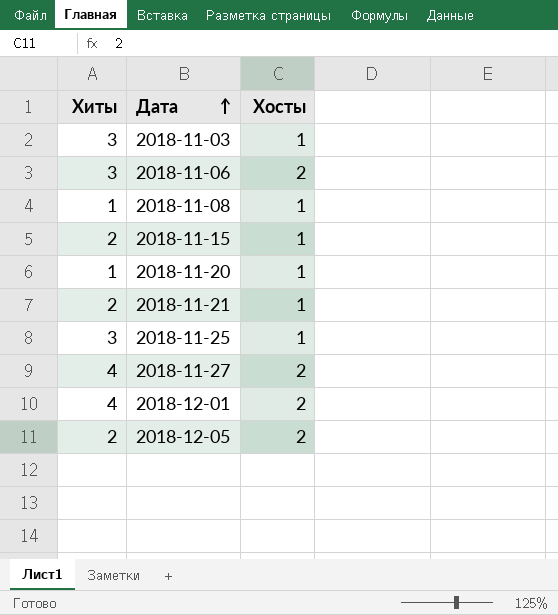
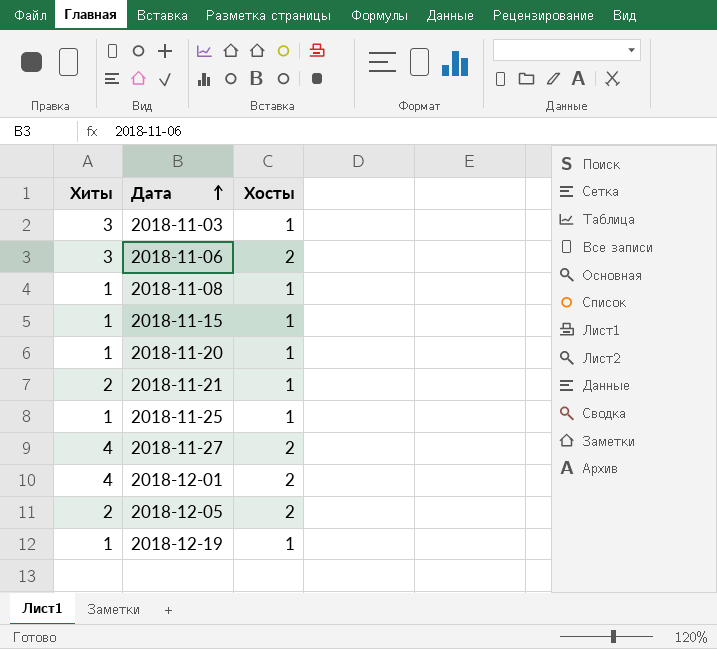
2018-11-15 | Хиты: 2 -> 1
2018-11-25 | Хиты: 3 -> 1
row 2018-12-19: none -> 1 | 1

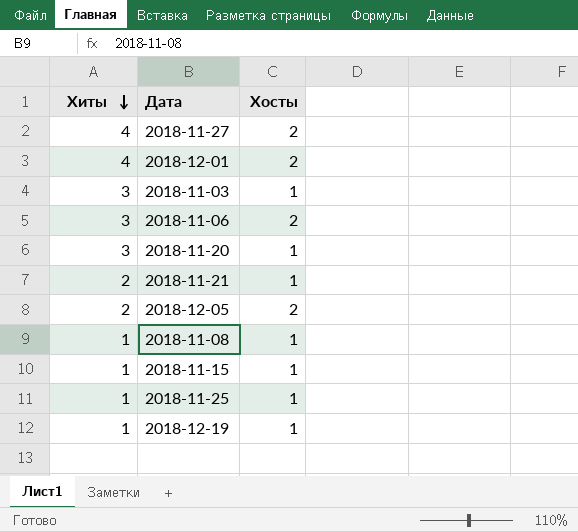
row order: Дата ascending -> Хиты descending
2018-11-20 | Хиты: 1 -> 3

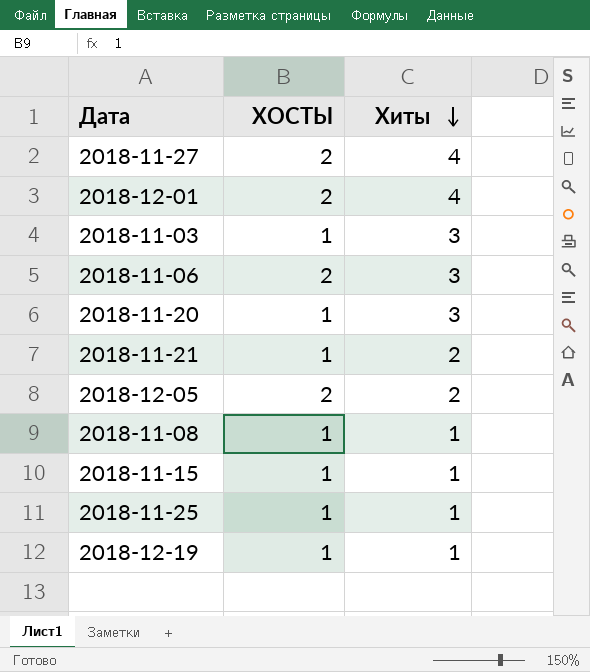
column name: Хосты -> ХОСТЫ
column Хиты | position: 1 -> 3

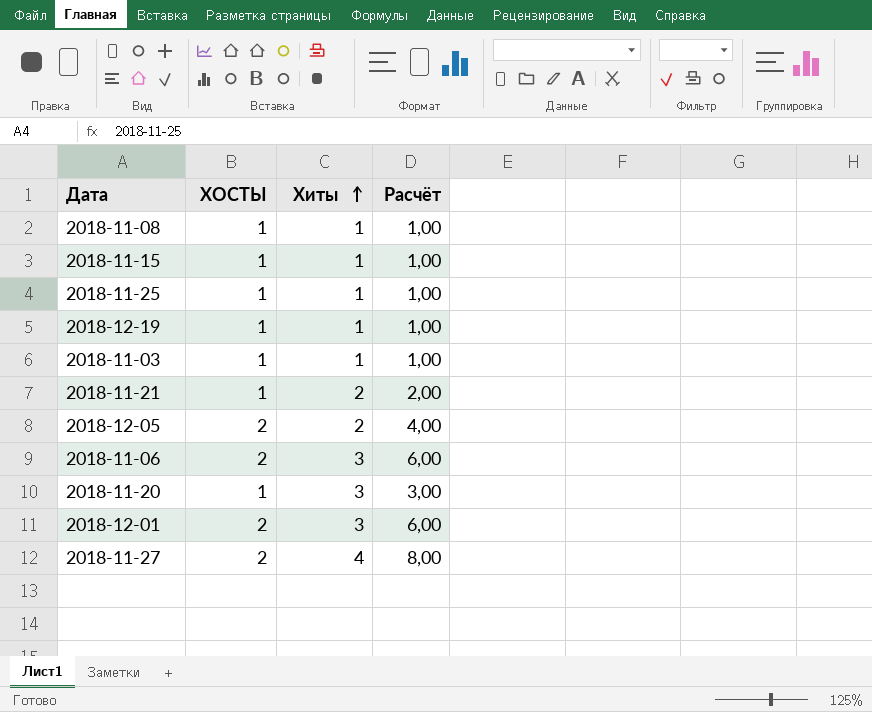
row order: Хиты descending -> Хиты ascending
column Расчёт | formula: none -> [ХОСТЫ] * [Хиты]
2018-11-03 | Хиты: 3 -> 1
2018-12-01 | Хиты: 4 -> 3

